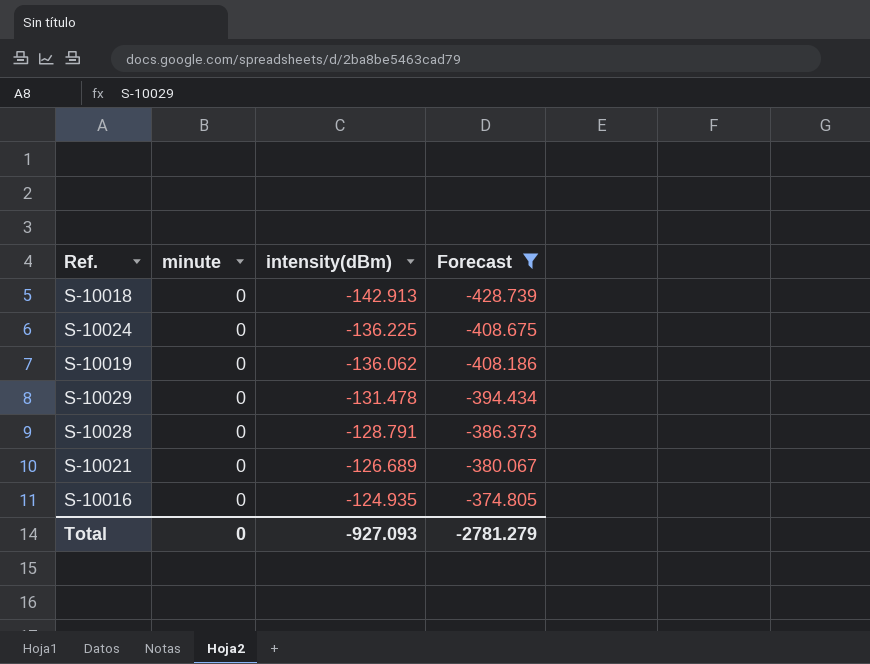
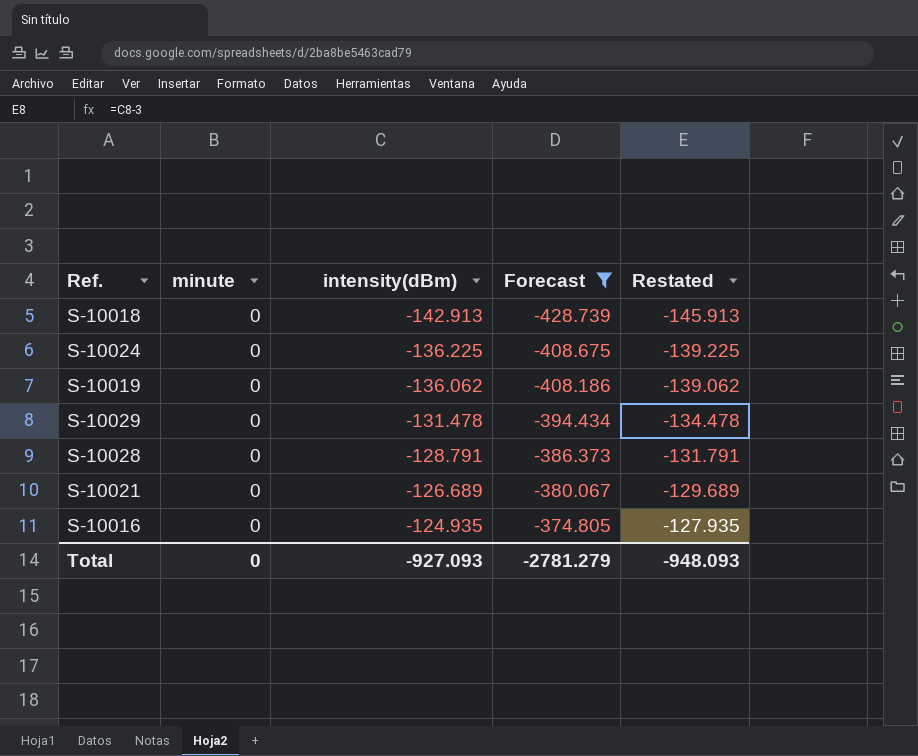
column Restated | formula: none -> [intensity(dBm)] - 3

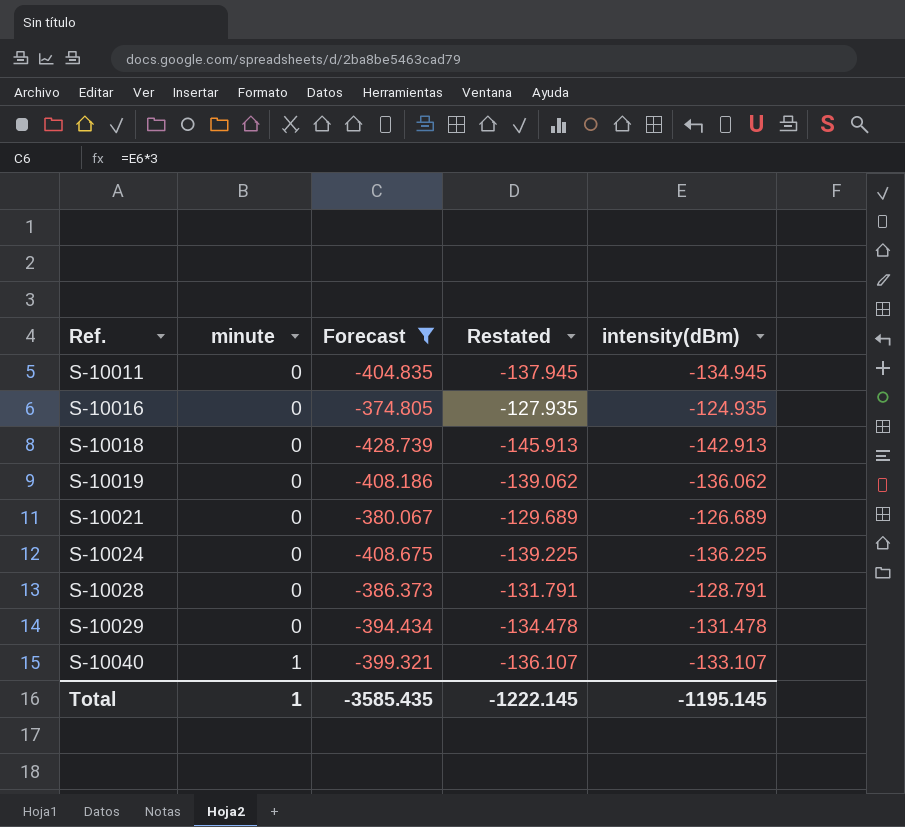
row order: intensity(dBm) ascending -> Ref. ascending
column intensity(dBm) | position: 3 -> 5
row S-10011: none -> 0 | -404.835 | -137.945 | -134.945
row S-10040: none -> 1 | -399.321 | -136.107 | -133.107
Total | minute: 0 -> 1
Total | Forecast: -2781.279 -> -3585.435
Total | Restated: -948.093 -> -1222.145
Total | intensity(dBm): -927.093 -> -1195.145

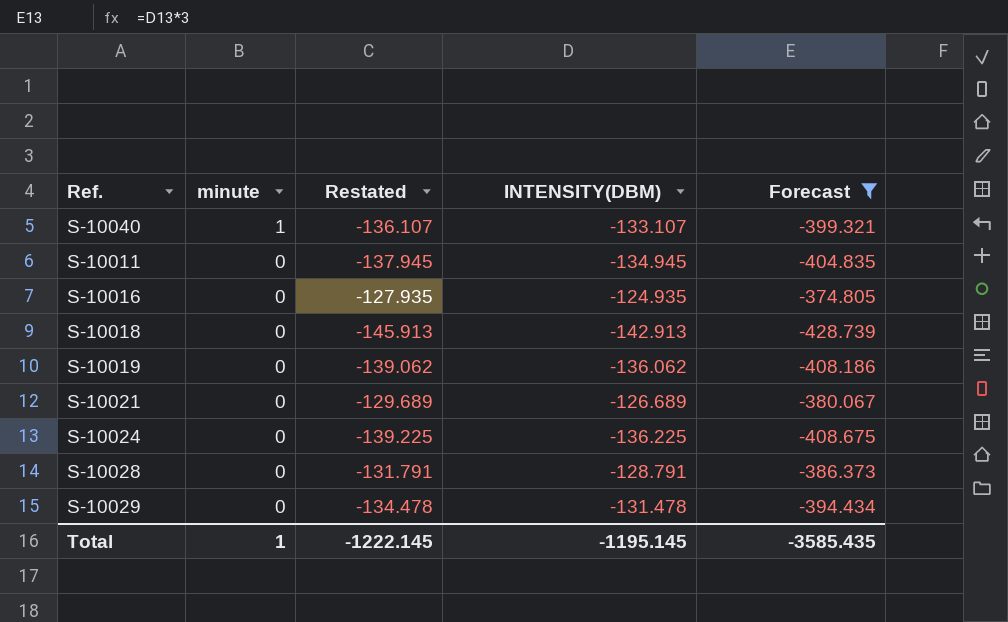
row order: Ref. ascending -> minute descending
column name: intensity(dBm) -> INTENSITY(DBM)
column Forecast | position: 3 -> 5

